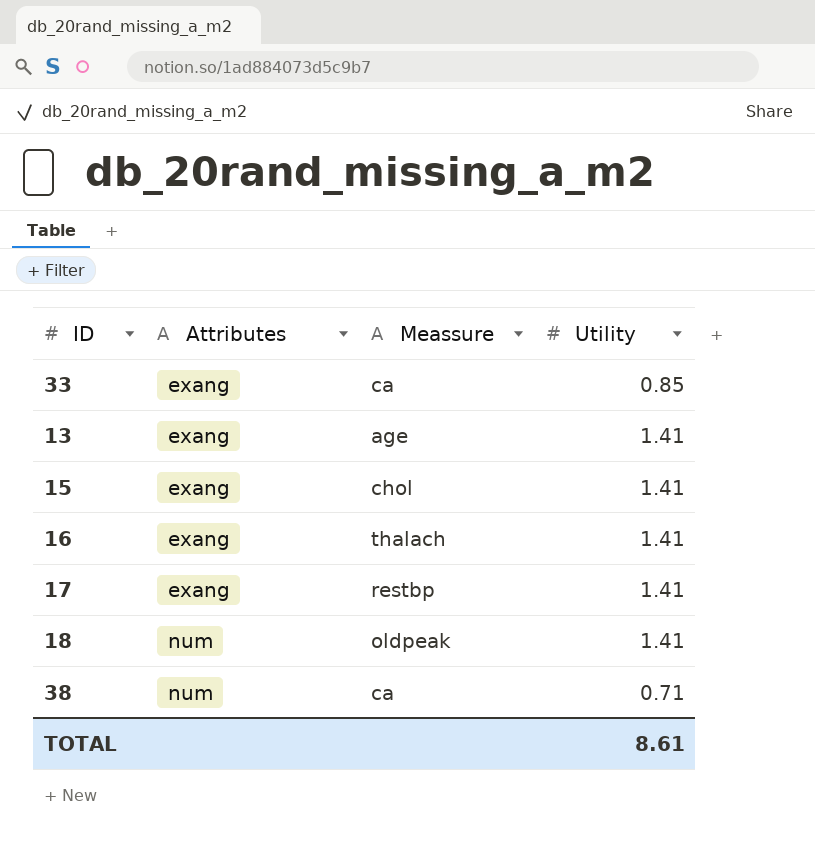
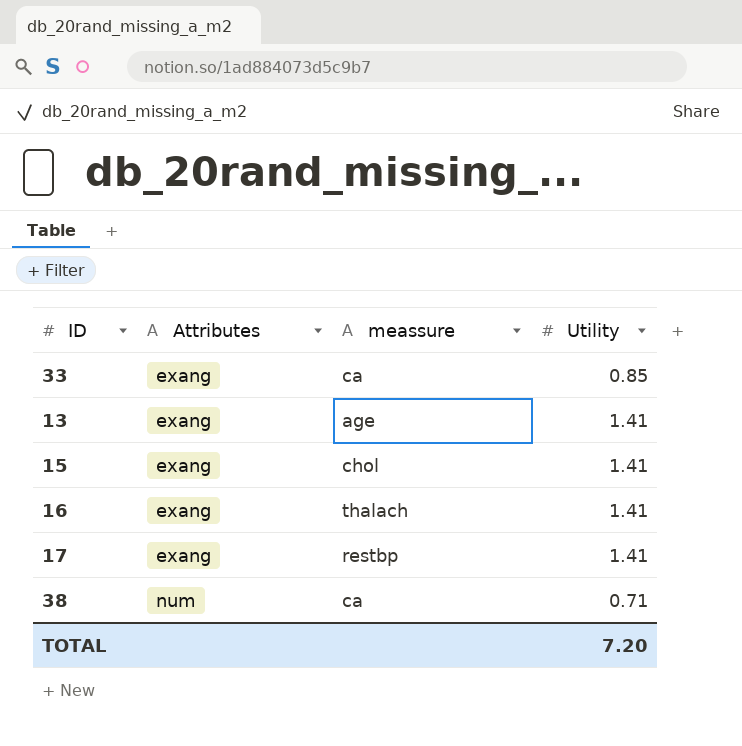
column name: Meassure -> meassure
row 18: num | oldpeak | 1.41 -> none
TOTAL | Utility: 8.61 -> 7.20

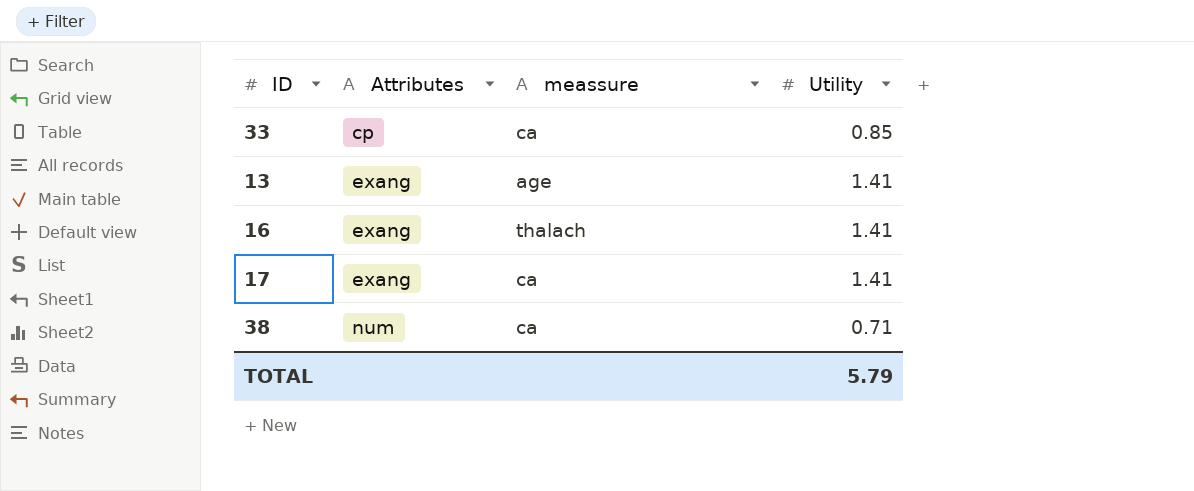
row 15: exang | chol | 1.41 -> none
33 | Attributes: exang -> cp
17 | meassure: restbp -> ca
TOTAL | Utility: 7.20 -> 5.79

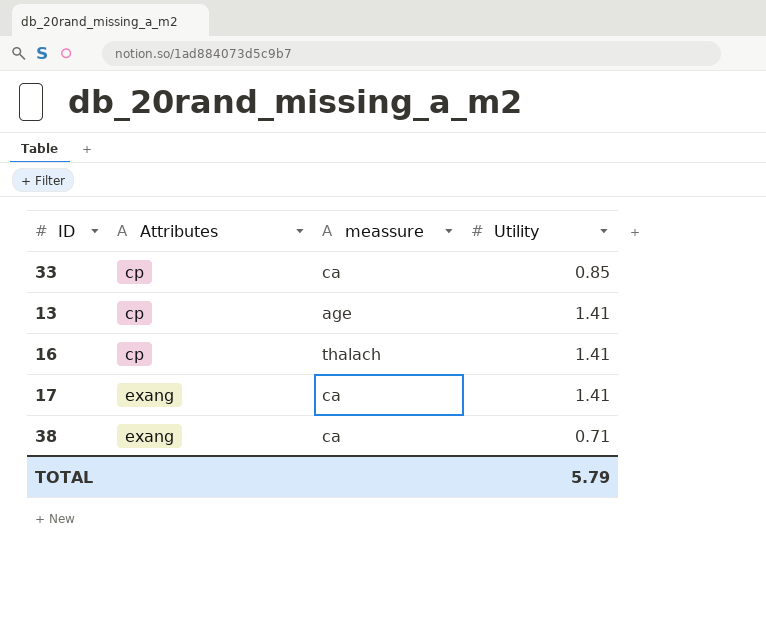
13 | Attributes: exang -> cp
16 | Attributes: exang -> cp
38 | Attributes: num -> exang

